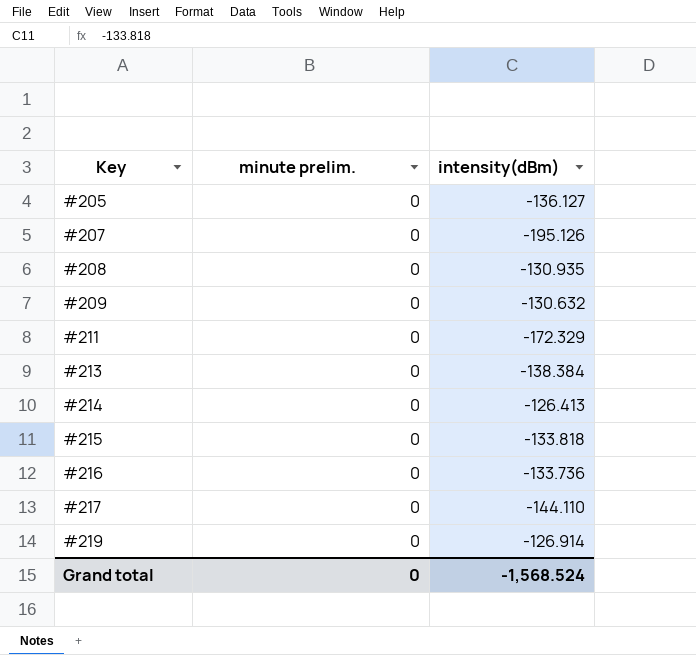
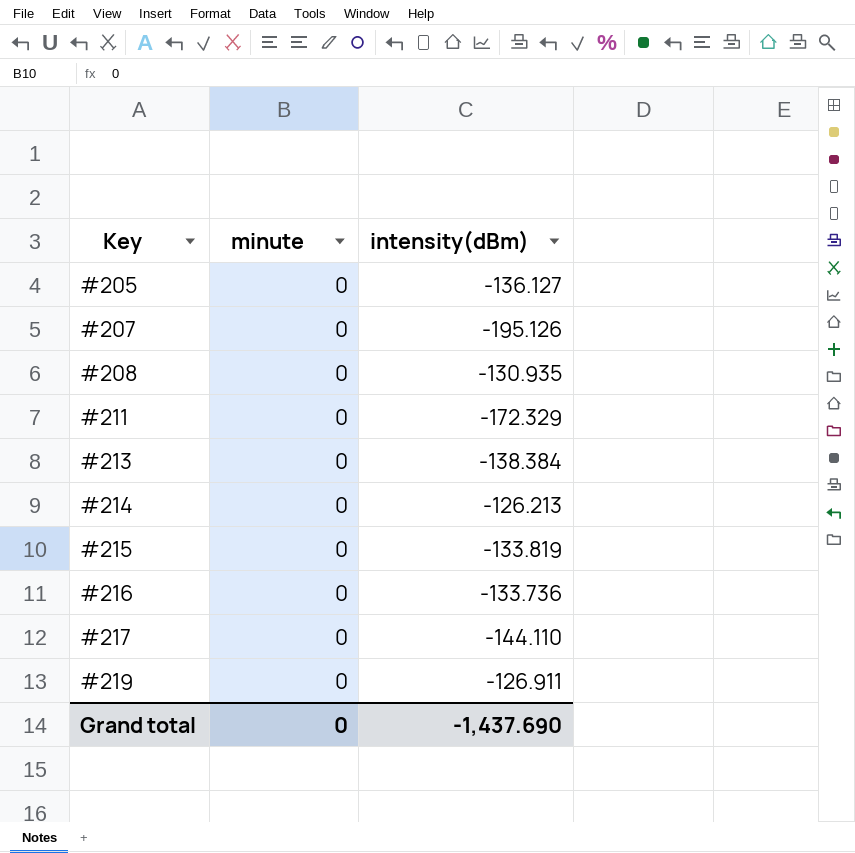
column name: minute prelim. -> minute
row #209: 0 | -130.632 -> none
#214 | intensity(dBm): -126.413 -> -126.213
#215 | intensity(dBm): -133.818 -> -133.819
#219 | intensity(dBm): -126.914 -> -126.911
Grand total | intensity(dBm): -1,568.524 -> -1,437.690

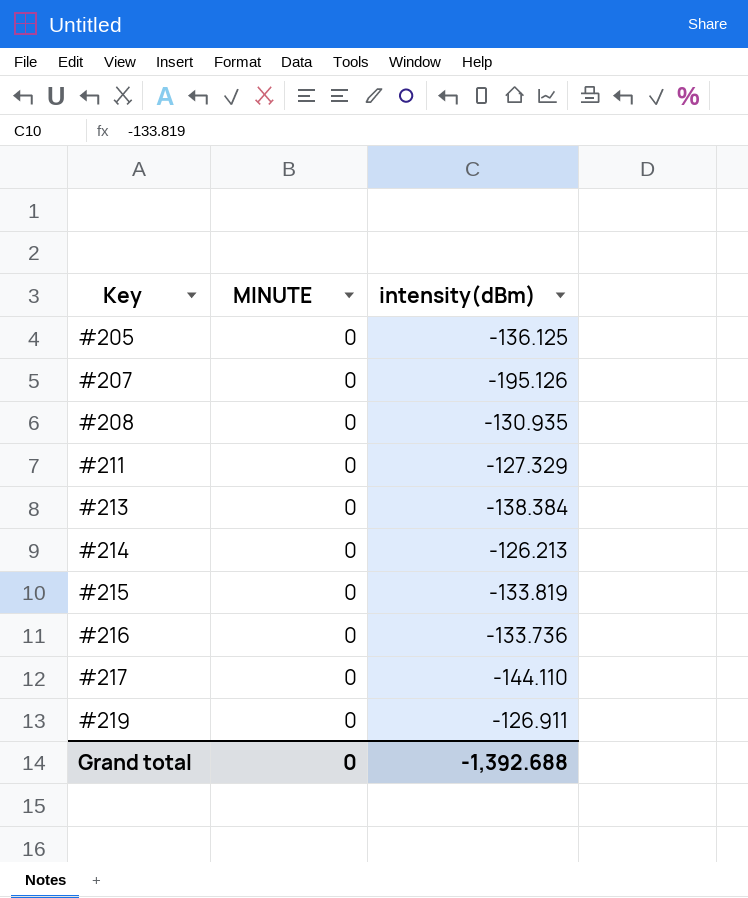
column name: minute -> MINUTE
#205 | intensity(dBm): -136.127 -> -136.125
#211 | intensity(dBm): -172.329 -> -127.329
Grand total | intensity(dBm): -1,437.690 -> -1,392.688

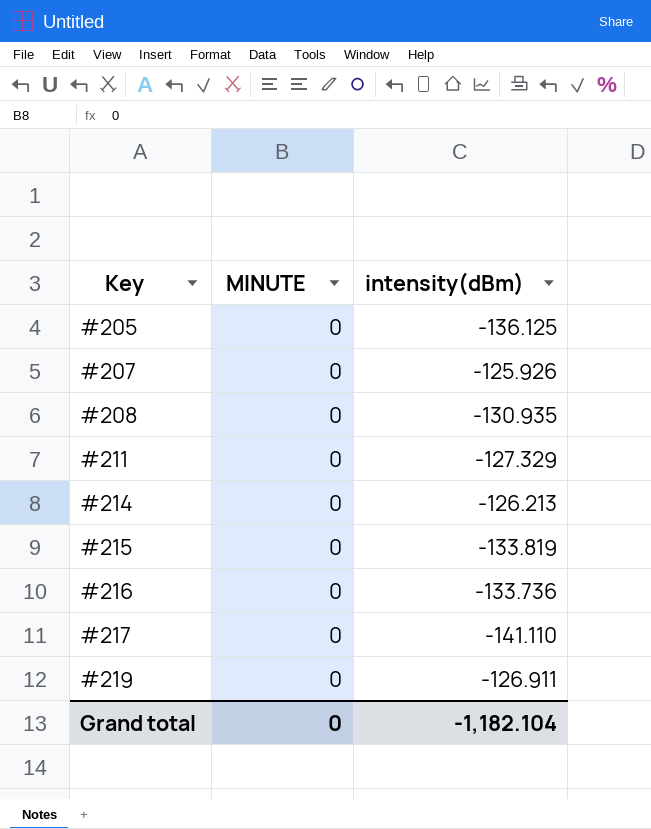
row #213: 0 | -138.384 -> none
#207 | intensity(dBm): -195.126 -> -125.926
#217 | intensity(dBm): -144.110 -> -141.110
Grand total | intensity(dBm): -1,392.688 -> -1,182.104

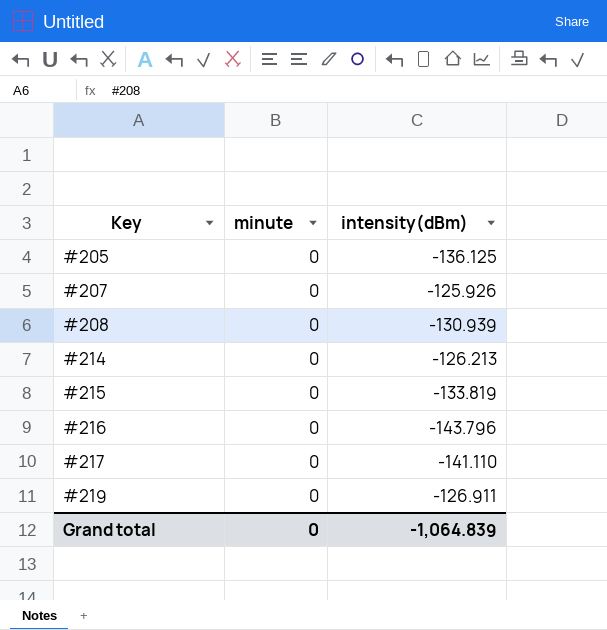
column name: MINUTE -> minute
row #211: 0 | -127.329 -> none
#208 | intensity(dBm): -130.935 -> -130.939
#216 | intensity(dBm): -133.736 -> -143.796
Grand total | intensity(dBm): -1,182.104 -> -1,064.839

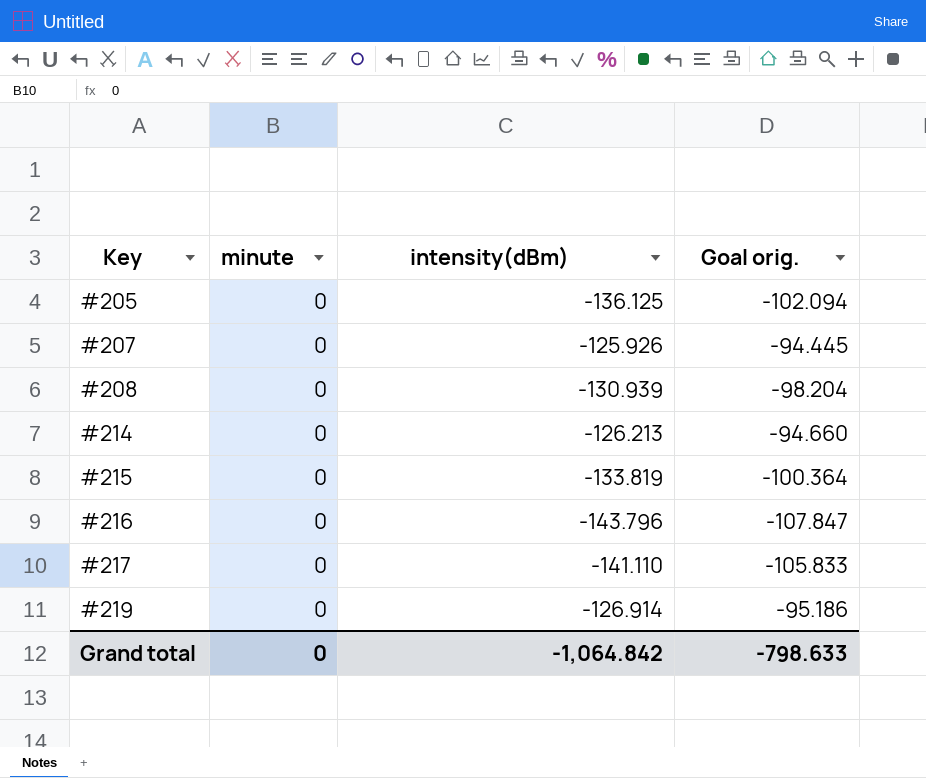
column Goal orig. | formula: none -> [intensity(dBm)] * 0.75
#219 | intensity(dBm): -126.911 -> -126.914
Grand total | intensity(dBm): -1,064.839 -> -1,064.842

